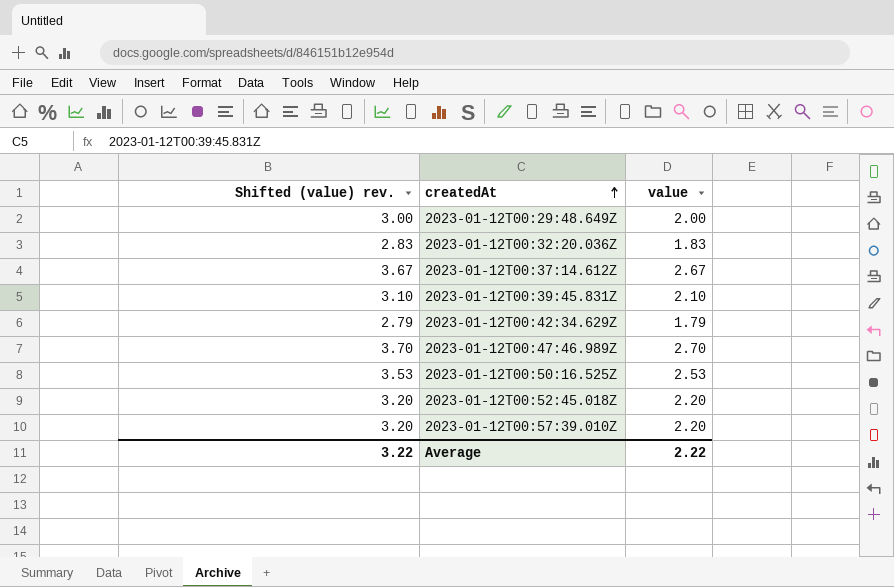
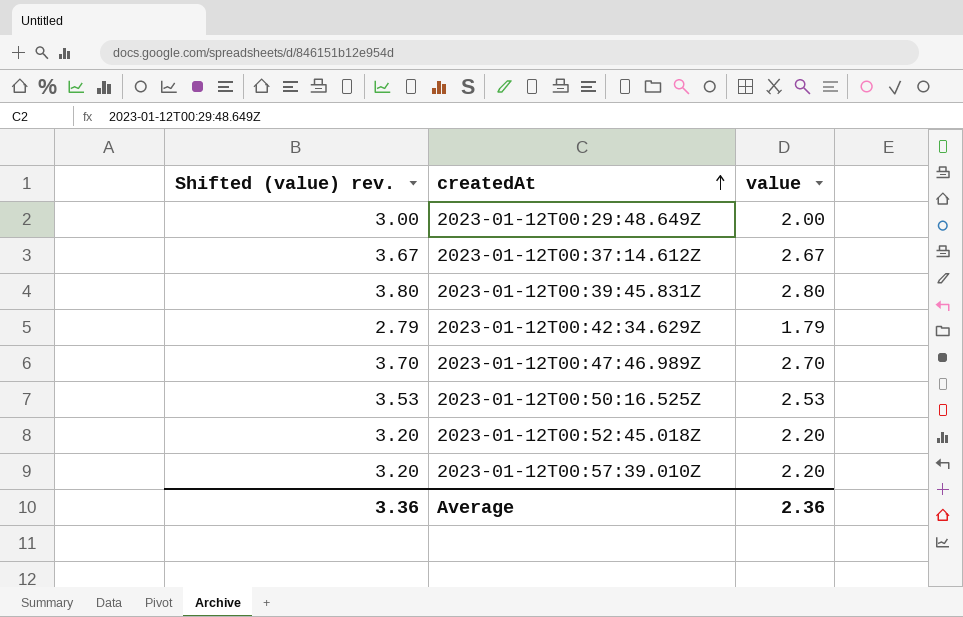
row 2023-01-12T00:32:20.036Z: 2.83 | 1.83 -> none
2023-01-12T00:39:45.831Z | Shifted (value) rev.: 3.10 -> 3.80
2023-01-12T00:39:45.831Z | value: 2.10 -> 2.80
Average | Shifted (value) rev.: 3.22 -> 3.36
Average | value: 2.22 -> 2.36

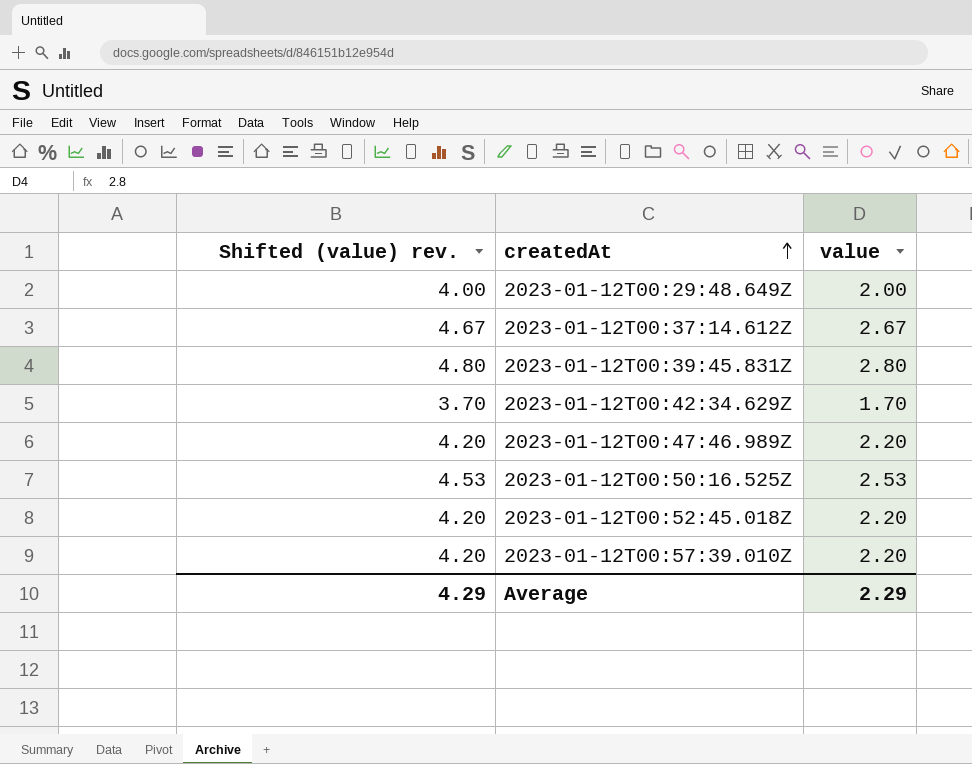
column Shifted (value) rev. | formula: [value] + 1 -> [value] + 2
2023-01-12T00:42:34.629Z | value: 1.79 -> 1.70
2023-01-12T00:47:46.989Z | value: 2.70 -> 2.20
Average | Shifted (value) rev.: 3.36 -> 4.29
Average | value: 2.36 -> 2.29

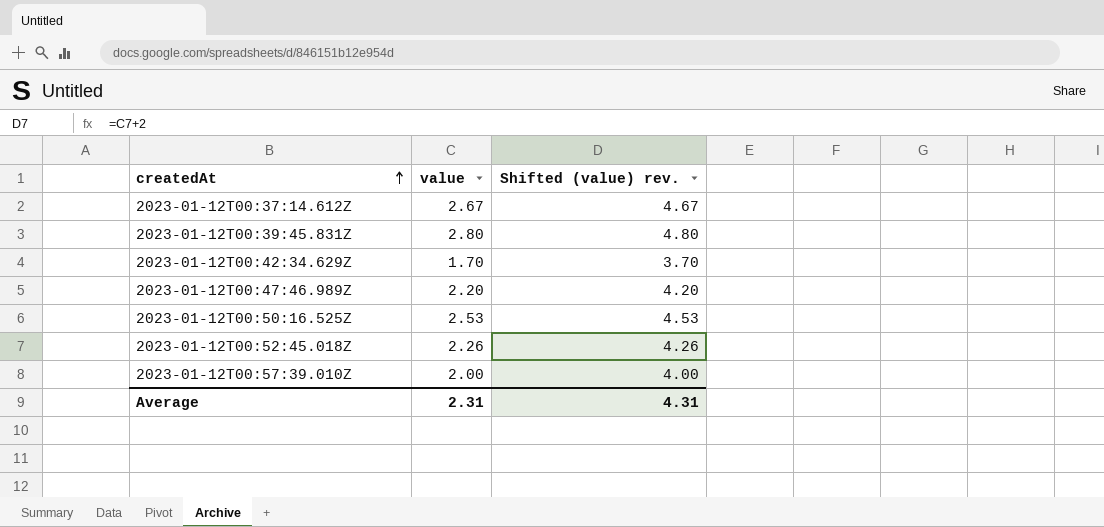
column Shifted (value) rev. | position: 1 -> 3
row 2023-01-12T00:29:48.649Z: 4.00 | 2.00 -> none
2023-01-12T00:52:45.018Z | value: 2.20 -> 2.26
2023-01-12T00:52:45.018Z | Shifted (value) rev.: 4.20 -> 4.26
2023-01-12T00:57:39.010Z | value: 2.20 -> 2.00
2023-01-12T00:57:39.010Z | Shifted (value) rev.: 4.20 -> 4.00
Average | value: 2.29 -> 2.31
Average | Shifted (value) rev.: 4.29 -> 4.31

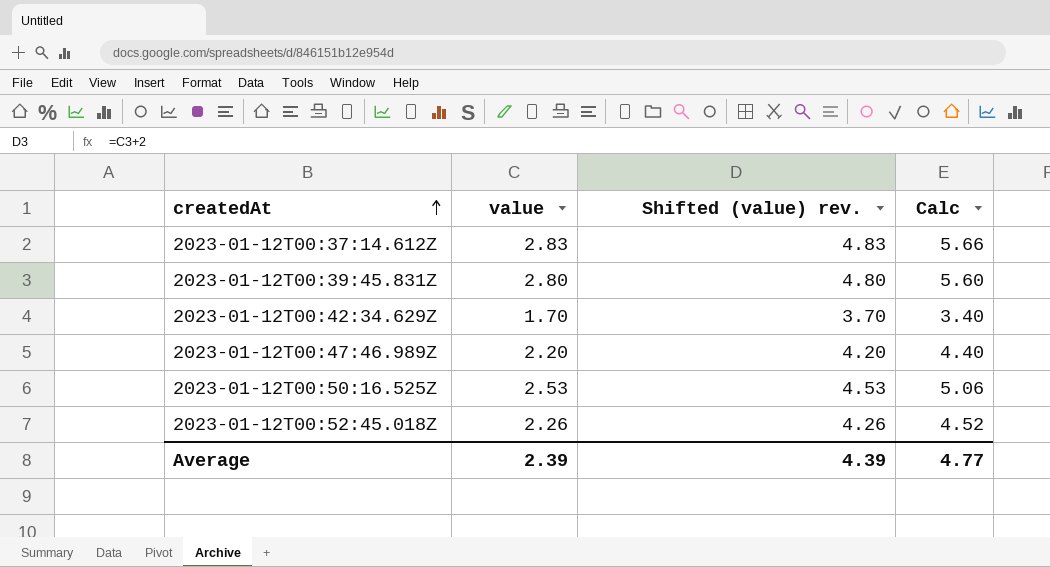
column Calc | formula: none -> [value] * 2
row 2023-01-12T00:57:39.010Z: 2.00 | 4.00 -> none
2023-01-12T00:37:14.612Z | value: 2.67 -> 2.83
2023-01-12T00:37:14.612Z | Shifted (value) rev.: 4.67 -> 4.83
Average | value: 2.31 -> 2.39
Average | Shifted (value) rev.: 4.31 -> 4.39

